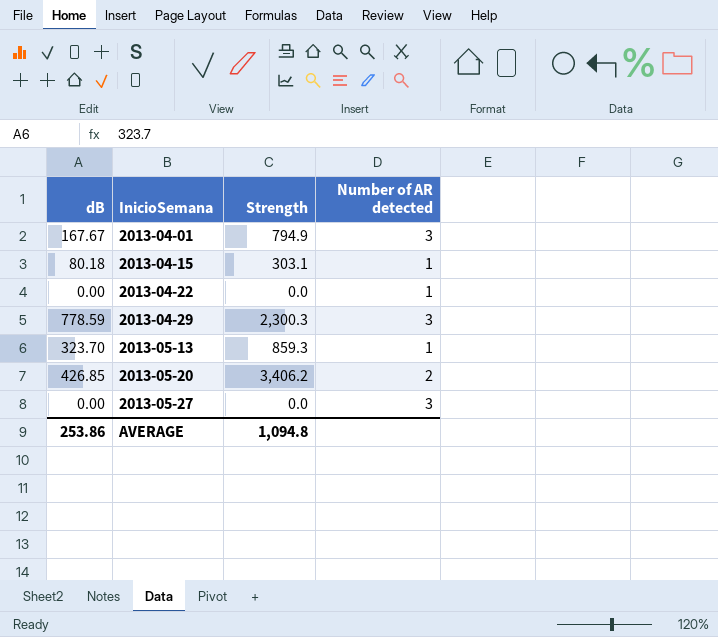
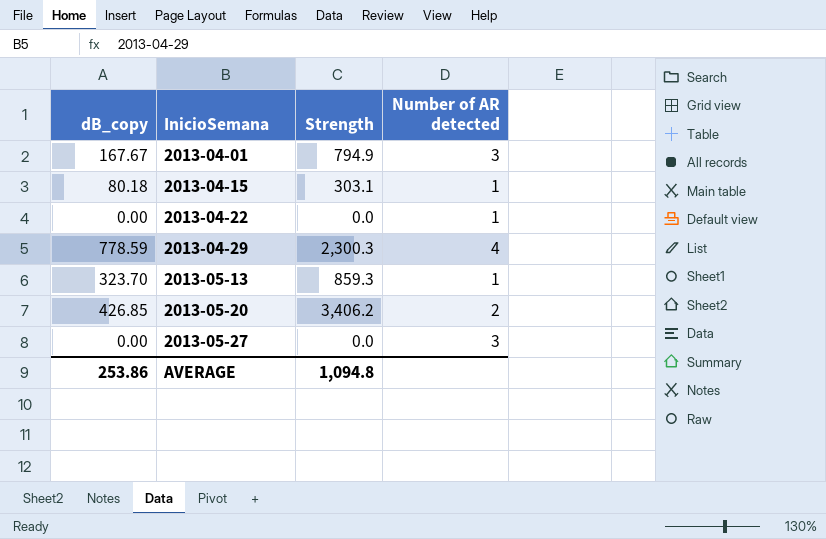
column name: dB -> dB_copy
2013-04-29 | Number of AR detected: 3 -> 4

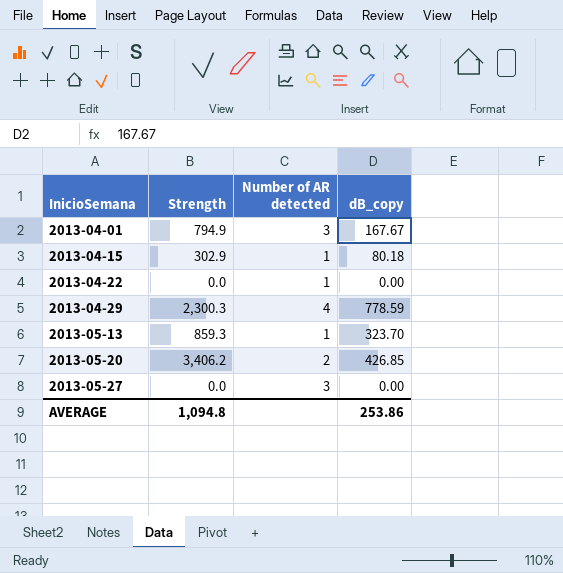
column dB_copy | position: 1 -> 4
2013-04-15 | Strength: 303.1 -> 302.9

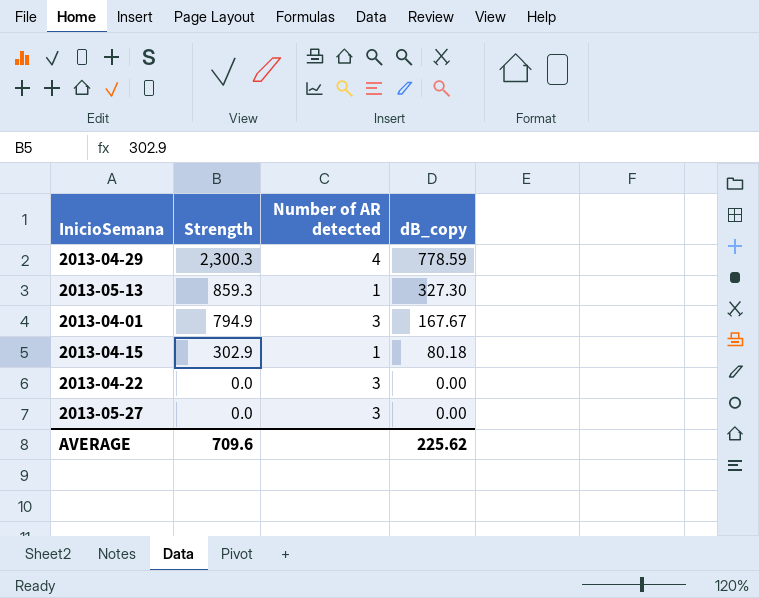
row order: InicioSemana ascending -> Strength descending
row 2013-05-20: 3,406.2 | 2 | 426.85 -> none
2013-05-13 | dB_copy: 323.70 -> 327.30
2013-04-22 | Number of AR detected: 1 -> 3
AVERAGE | Strength: 1,094.8 -> 709.6
AVERAGE | dB_copy: 253.86 -> 225.62

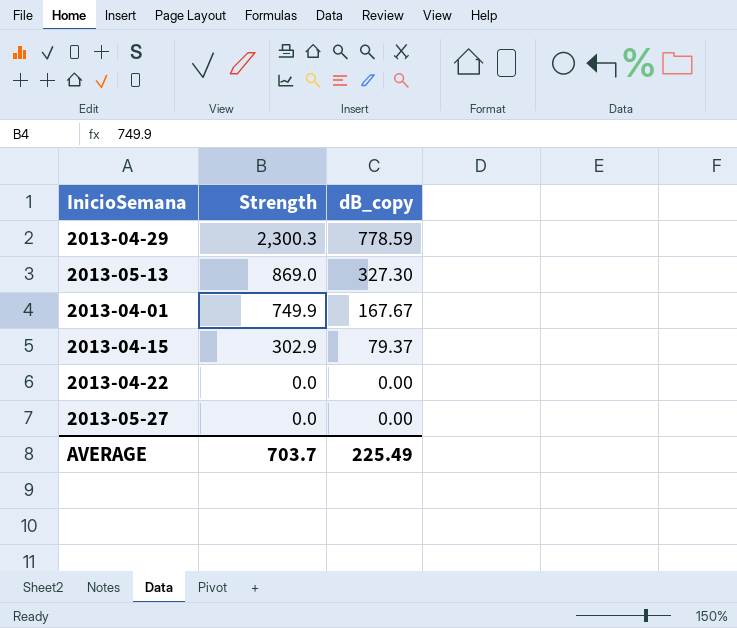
column Number of AR detected | position: 3 -> none
2013-05-13 | Strength: 859.3 -> 869.0
2013-04-01 | Strength: 794.9 -> 749.9
2013-04-15 | dB_copy: 80.18 -> 79.37
AVERAGE | Strength: 709.6 -> 703.7
AVERAGE | dB_copy: 225.62 -> 225.49

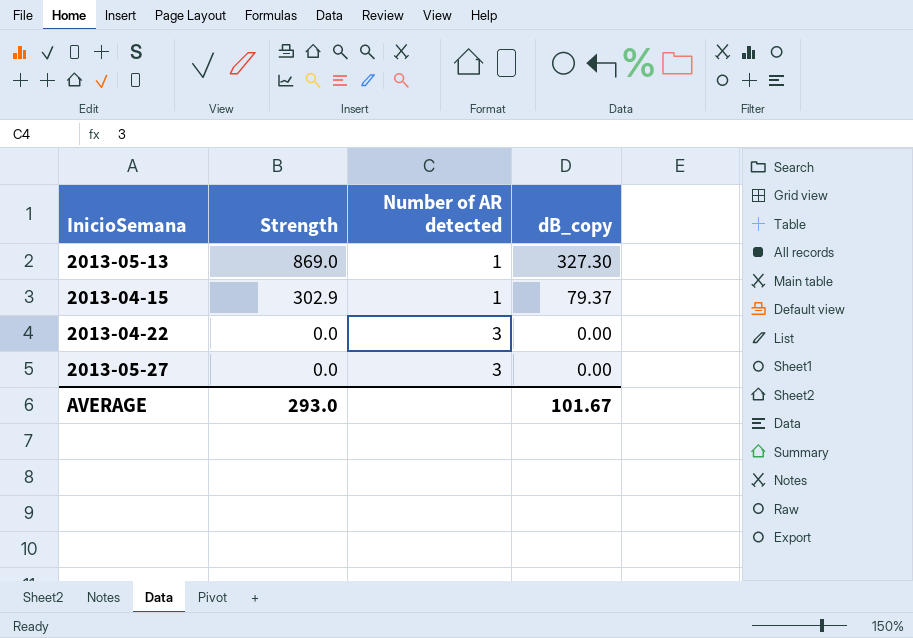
column Number of AR detected | position: none -> 3
row 2013-04-29: 2,300.3 | 778.59 -> none
row 2013-04-01: 749.9 | 167.67 -> none
AVERAGE | Strength: 703.7 -> 293.0
AVERAGE | dB_copy: 225.49 -> 101.67

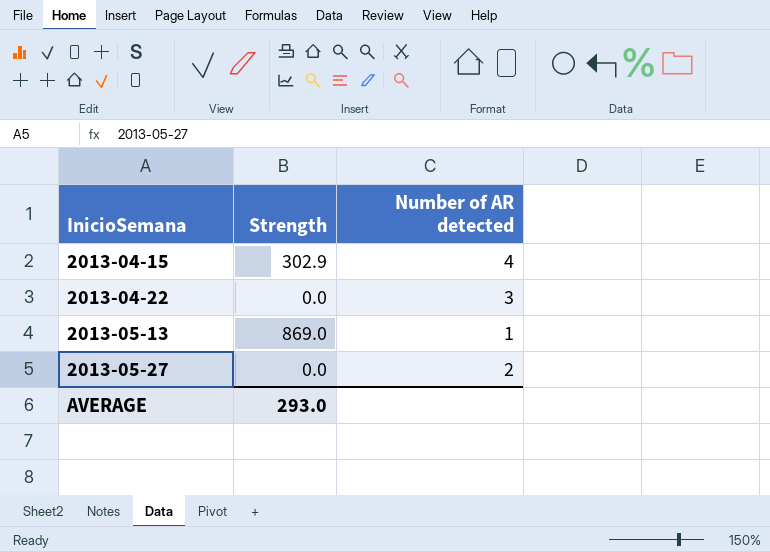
row order: Strength descending -> InicioSemana ascending
column dB_copy | position: 4 -> none
2013-04-15 | Number of AR detected: 1 -> 4
2013-05-27 | Number of AR detected: 3 -> 2

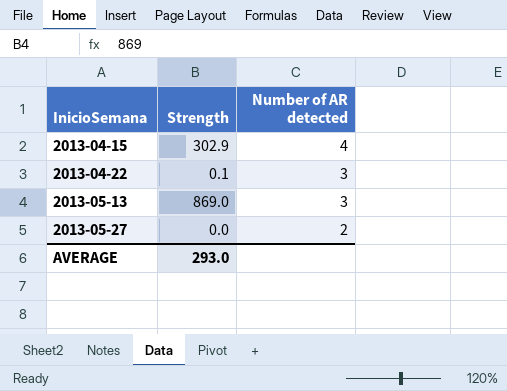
2013-04-22 | Strength: 0.0 -> 0.1
2013-05-13 | Number of AR detected: 1 -> 3

